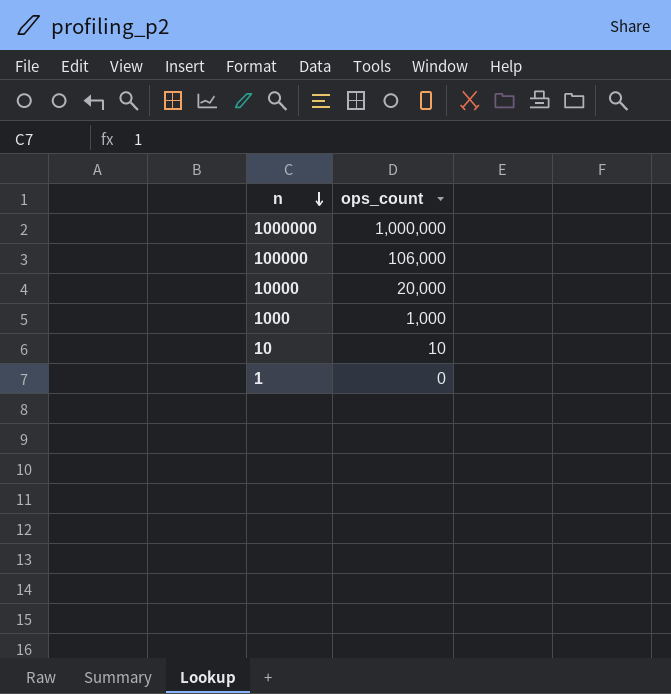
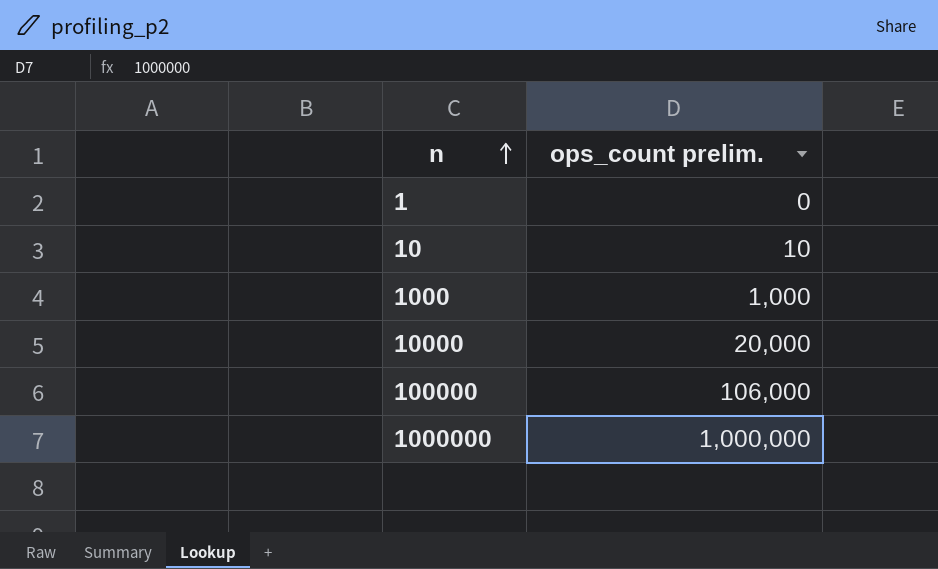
row order: n descending -> n ascending
column name: ops_count -> ops_count prelim.

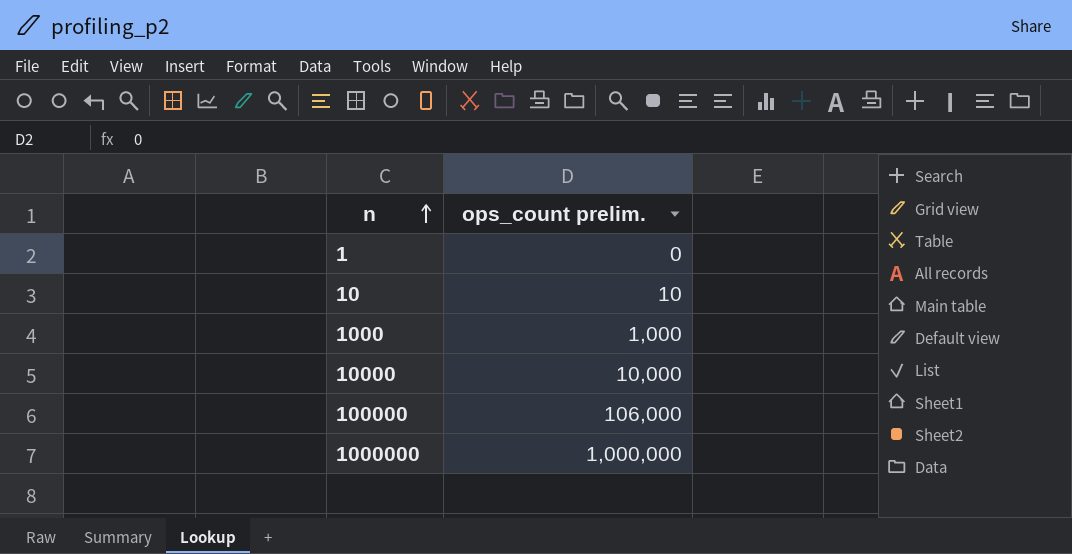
10000 | ops_count prelim.: 20,000 -> 10,000

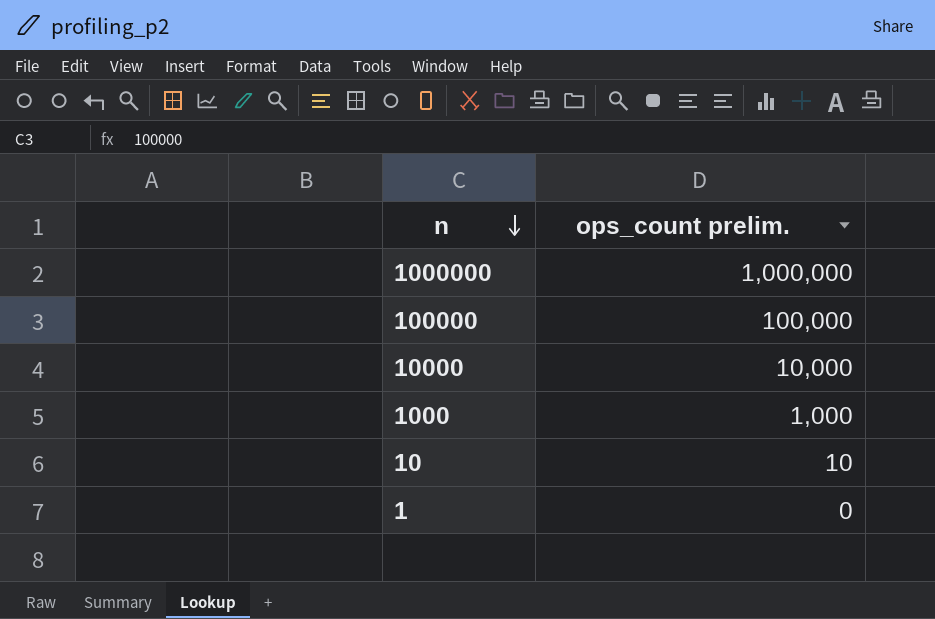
row order: n ascending -> n descending
100000 | ops_count prelim.: 106,000 -> 100,000

